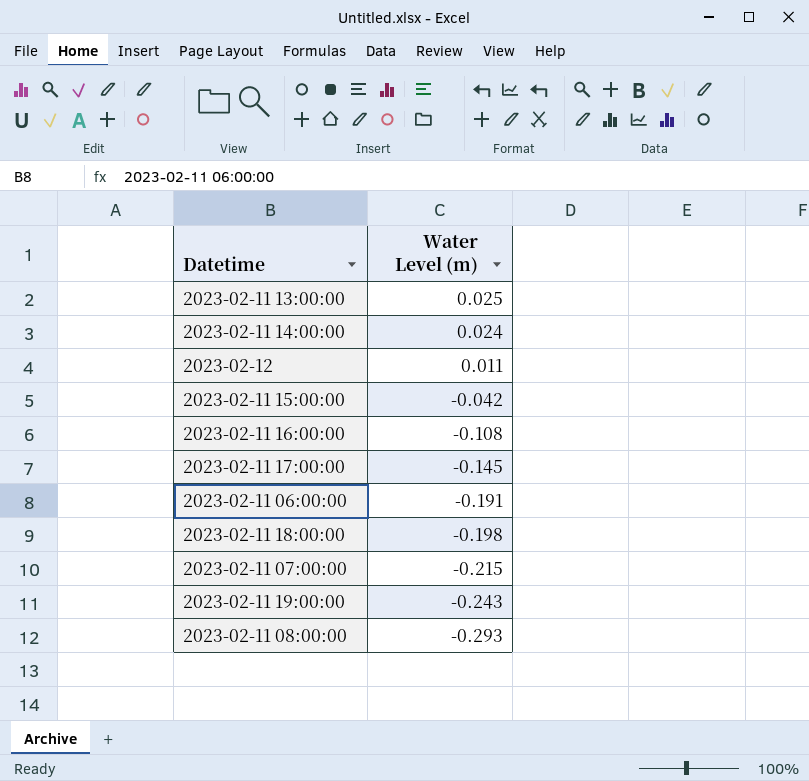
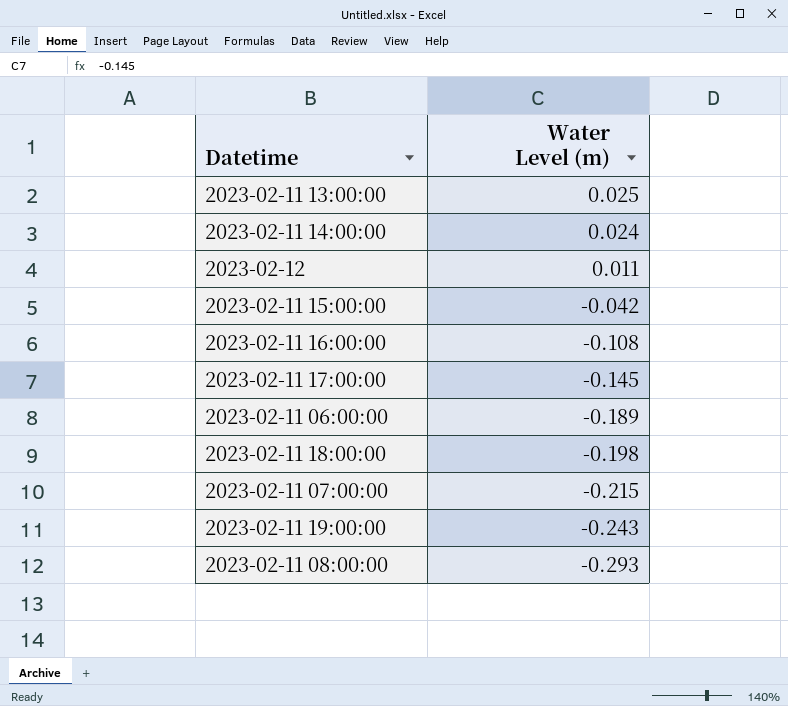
2023-02-11 06:00:00 | Water Level (m): -0.191 -> -0.189

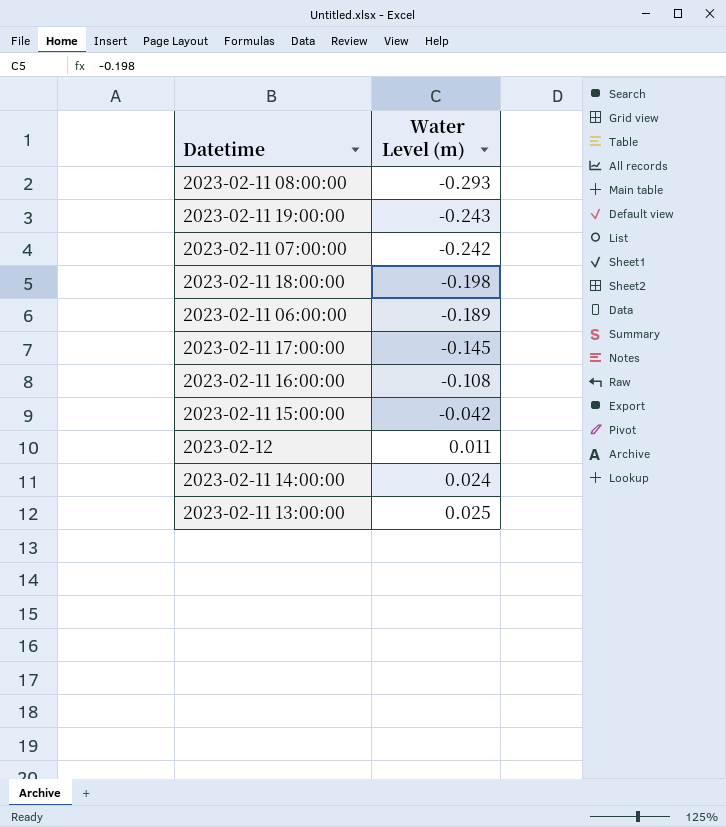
row order: Water Level (m) descending -> Water Level (m) ascending
2023-02-11 07:00:00 | Water Level (m): -0.215 -> -0.242

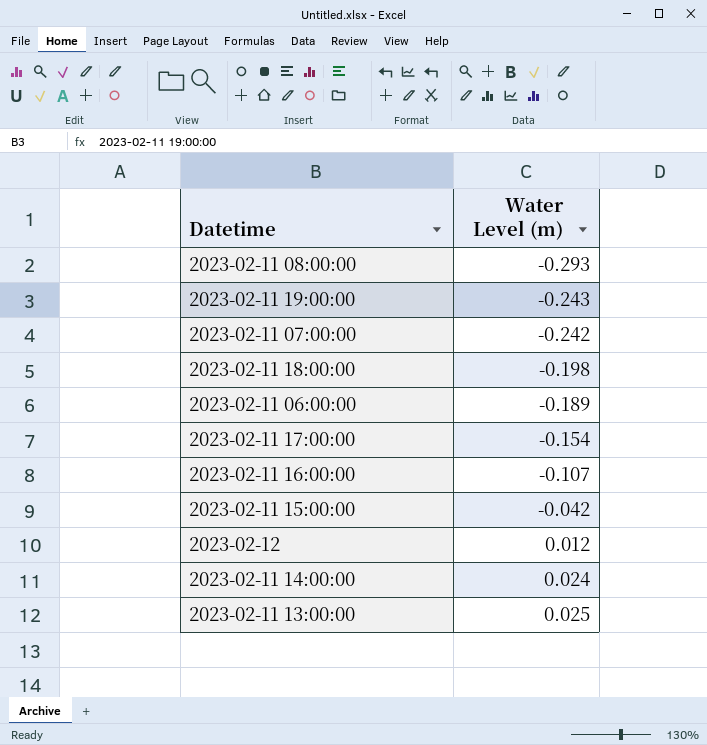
2023-02-11 17:00:00 | Water Level (m): -0.145 -> -0.154
2023-02-11 16:00:00 | Water Level (m): -0.108 -> -0.107
2023-02-12 | Water Level (m): 0.011 -> 0.012

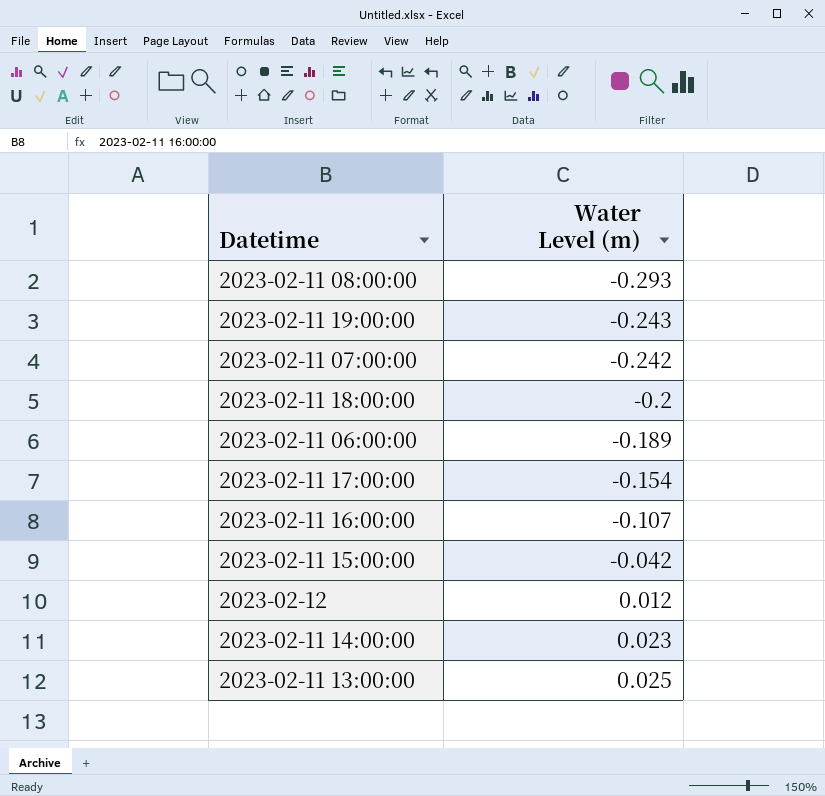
2023-02-11 18:00:00 | Water Level (m): -0.198 -> -0.2
2023-02-11 14:00:00 | Water Level (m): 0.024 -> 0.023

